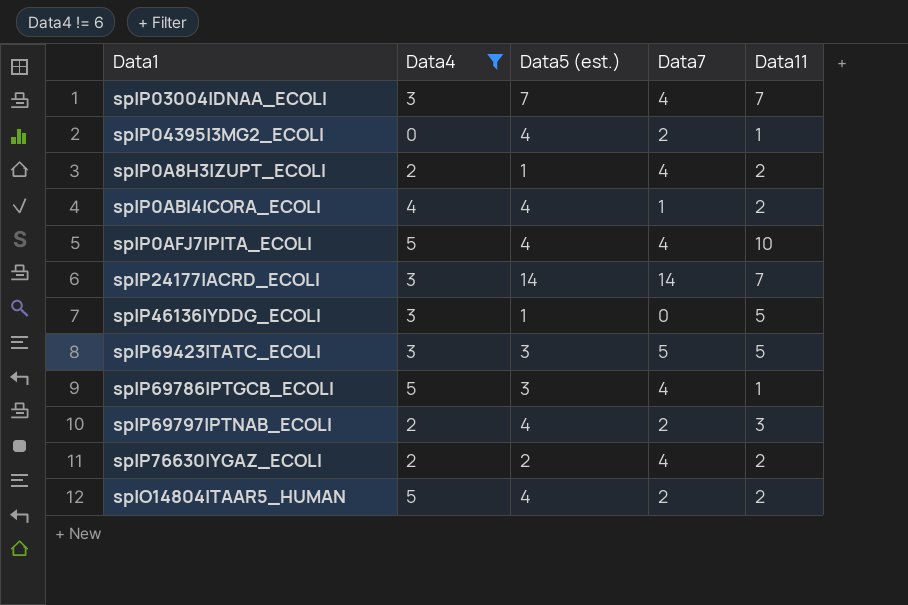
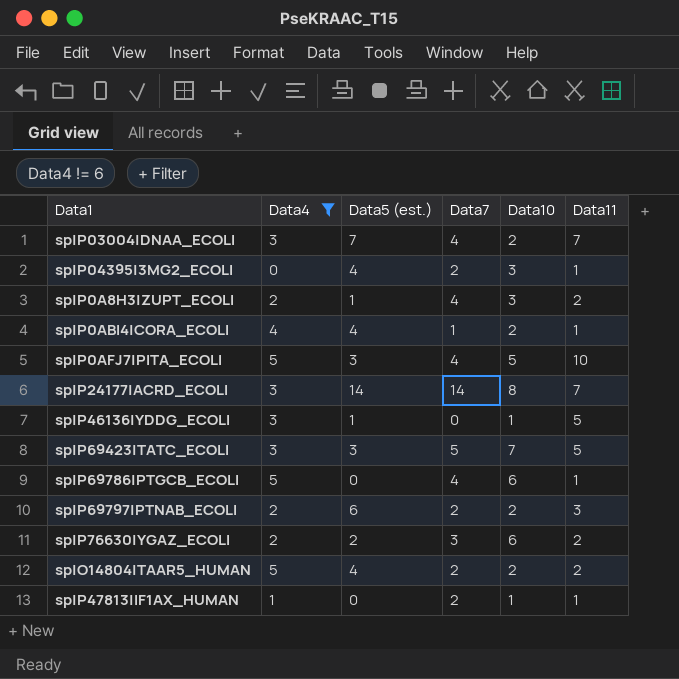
column Data10 | position: none -> 5
sp|P0ABI4|CORA_ECOLI | Data11: 2 -> 1
sp|P0AFJ7|PITA_ECOLI | Data5 (est.): 4 -> 3
sp|P69786|PTGCB_ECOLI | Data5 (est.): 3 -> 0
sp|P69797|PTNAB_ECOLI | Data5 (est.): 4 -> 6
sp|P76630|YGAZ_ECOLI | Data7: 4 -> 3
row sp|P47813|IF1AX_HUMAN: none -> 1 | 0 | 2 | 1 | 1

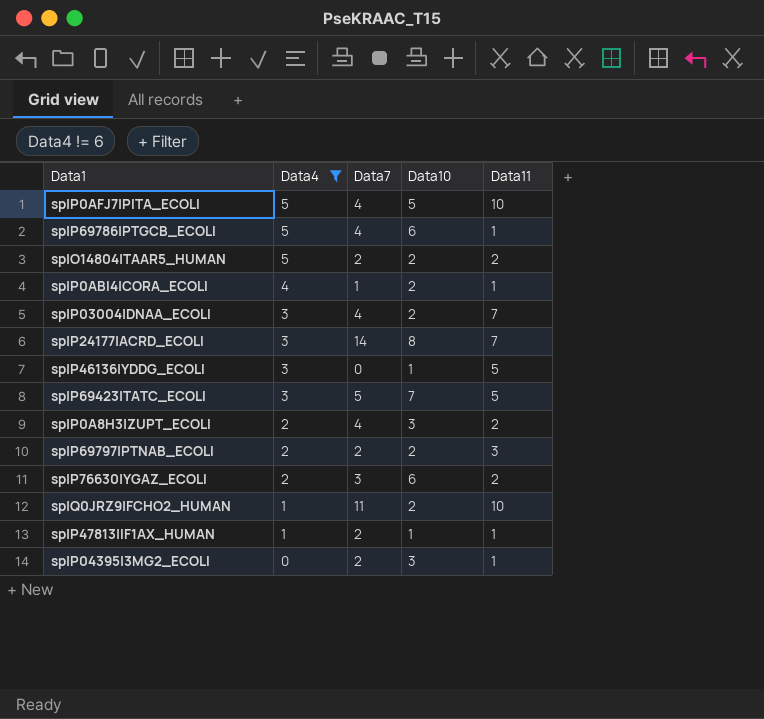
row order: none -> Data4 descending
column Data5 (est.) | position: 3 -> none
row sp|Q0JRZ9|FCHO2_HUMAN: none -> 1 | 11 | 2 | 10

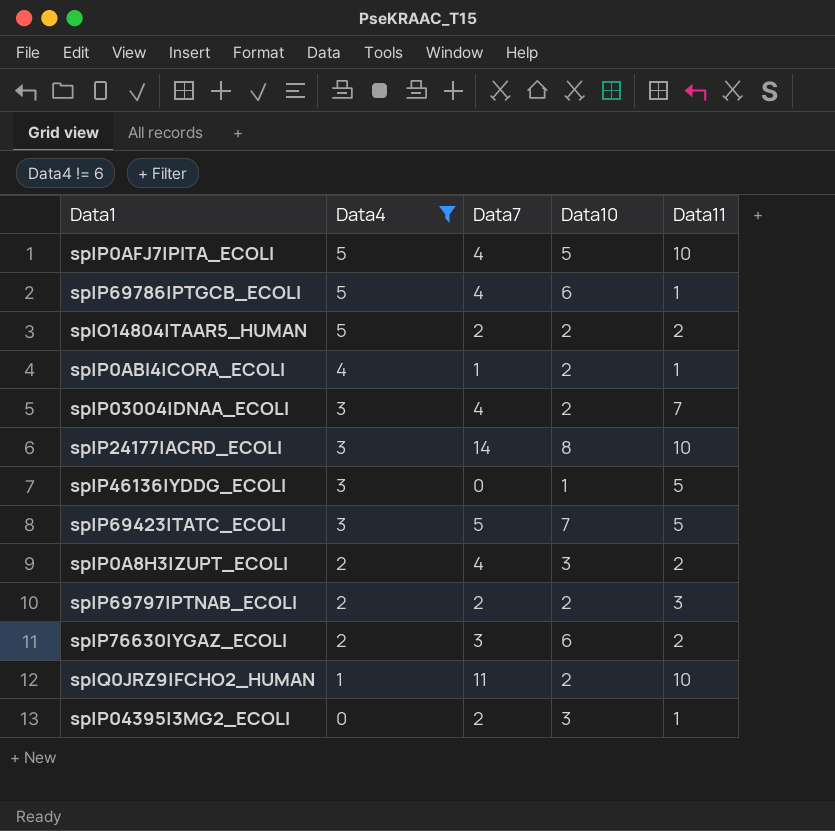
row sp|P47813|IF1AX_HUMAN: 1 | 2 | 1 | 1 -> none
sp|P24177|ACRD_ECOLI | Data11: 7 -> 10

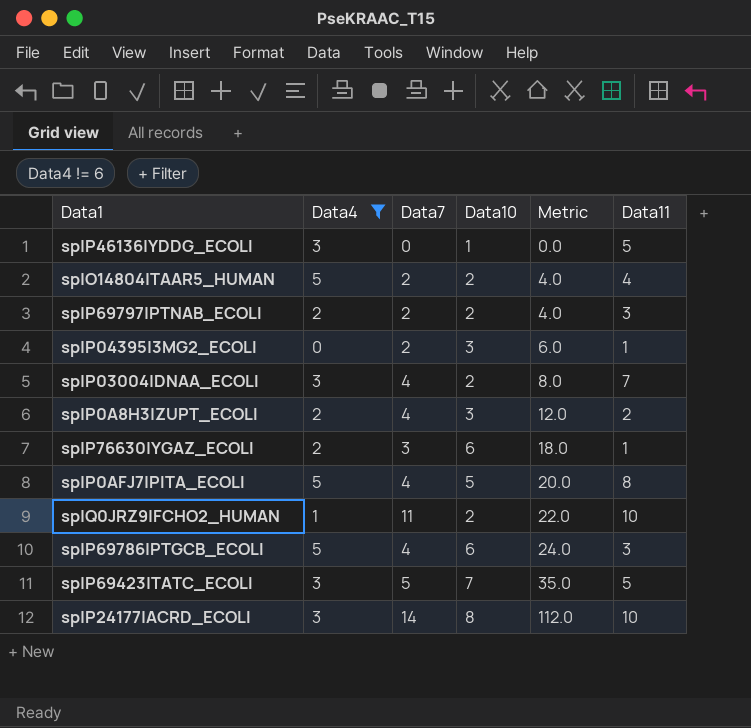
row order: Data4 descending -> Metric ascending
column Metric | formula: none -> [Data7] * [Data10]
row sp|P0ABI4|CORA_ECOLI: 4 | 1 | 2 | 1 -> none
sp|O14804|TAAR5_HUMAN | Data11: 2 -> 4
sp|P76630|YGAZ_ECOLI | Data11: 2 -> 1
sp|P0AFJ7|PITA_ECOLI | Data11: 10 -> 8
sp|P69786|PTGCB_ECOLI | Data11: 1 -> 3

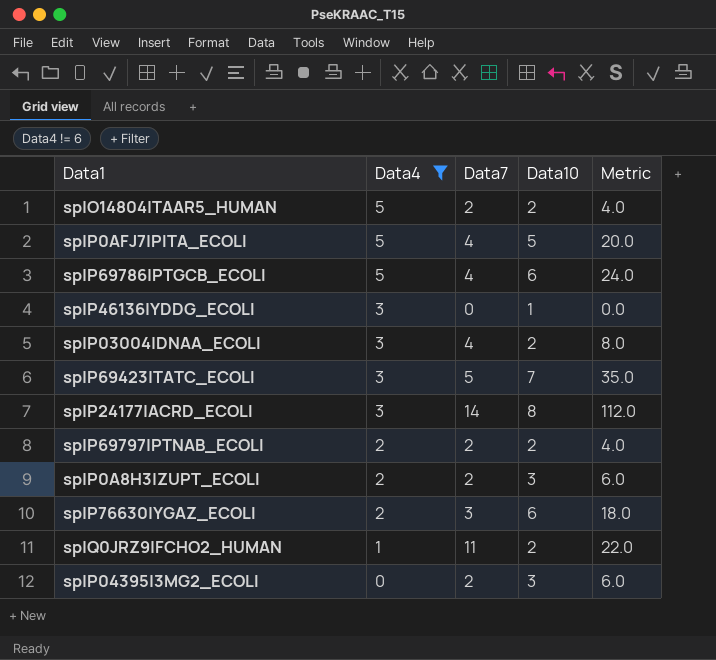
row order: Metric ascending -> Data4 descending
column Data11 | position: 6 -> none
sp|P0A8H3|ZUPT_ECOLI | Data7: 4 -> 2
sp|P0A8H3|ZUPT_ECOLI | Metric: 12.0 -> 6.0

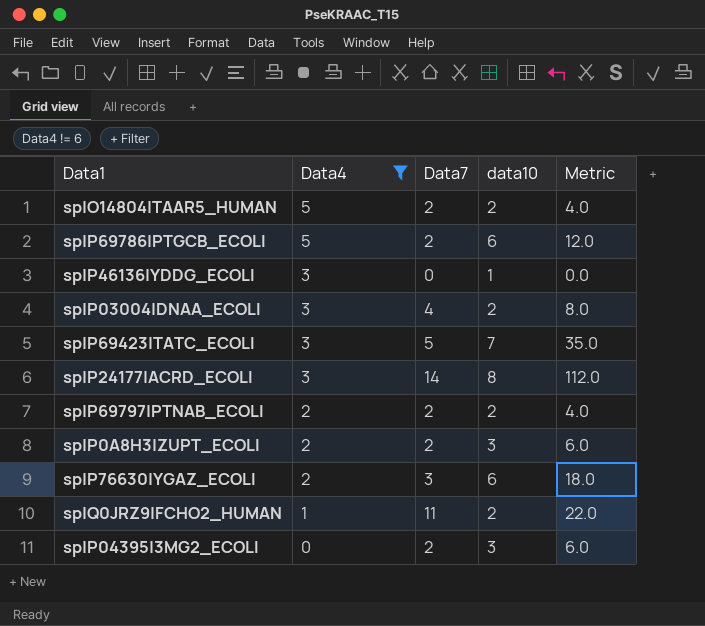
column name: Data10 -> data10
row sp|P0AFJ7|PITA_ECOLI: 5 | 4 | 5 | 20.0 -> none
sp|P69786|PTGCB_ECOLI | Data7: 4 -> 2
sp|P69786|PTGCB_ECOLI | Metric: 24.0 -> 12.0

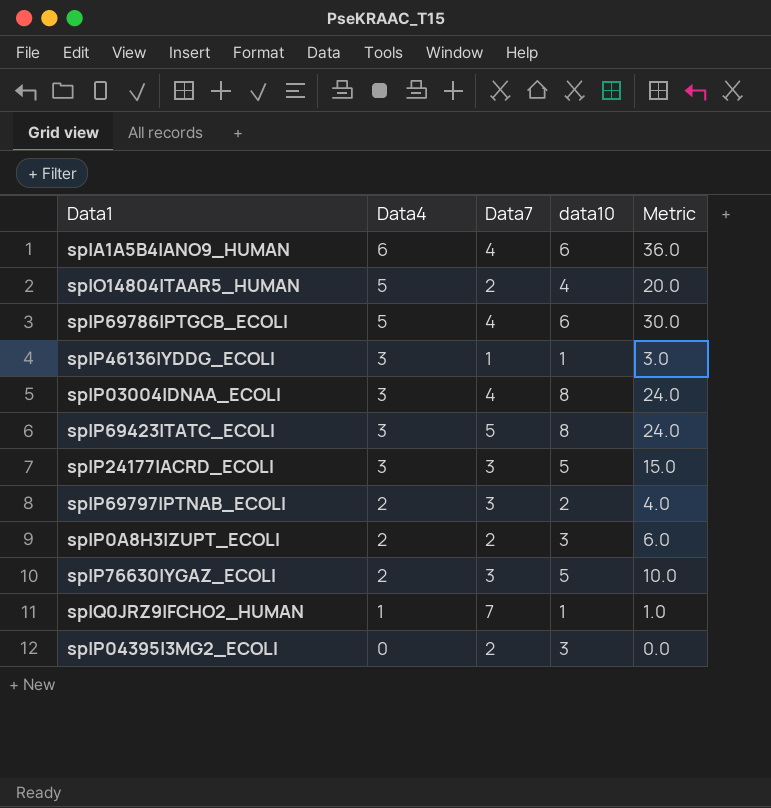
filter: Data4 != 6 -> none
column Metric | formula: [Data7] * [data10] -> [Data4] * [data10]
sp|O14804|TAAR5_HUMAN | data10: 2 -> 4
sp|P69786|PTGCB_ECOLI | Data7: 2 -> 4
sp|P46136|YDDG_ECOLI | Data7: 0 -> 1
sp|P03004|DNAA_ECOLI | data10: 2 -> 8
sp|P69423|TATC_ECOLI | data10: 7 -> 8
sp|P24177|ACRD_ECOLI | Data7: 14 -> 3
sp|P24177|ACRD_ECOLI | data10: 8 -> 5
sp|P69797|PTNAB_ECOLI | Data7: 2 -> 3
sp|P76630|YGAZ_ECOLI | data10: 6 -> 5
sp|Q0JRZ9|FCHO2_HUMAN | Data7: 11 -> 7
sp|Q0JRZ9|FCHO2_HUMAN | data10: 2 -> 1

